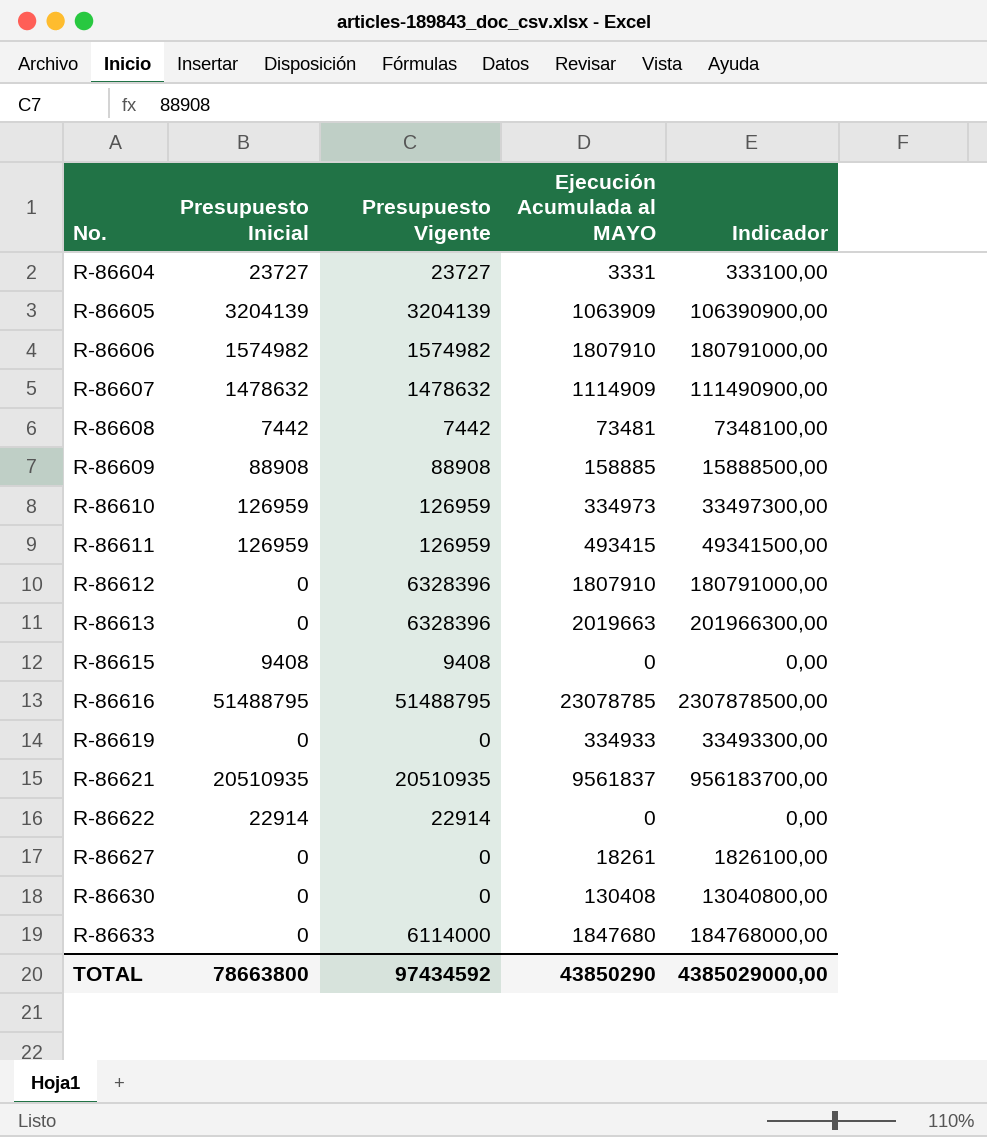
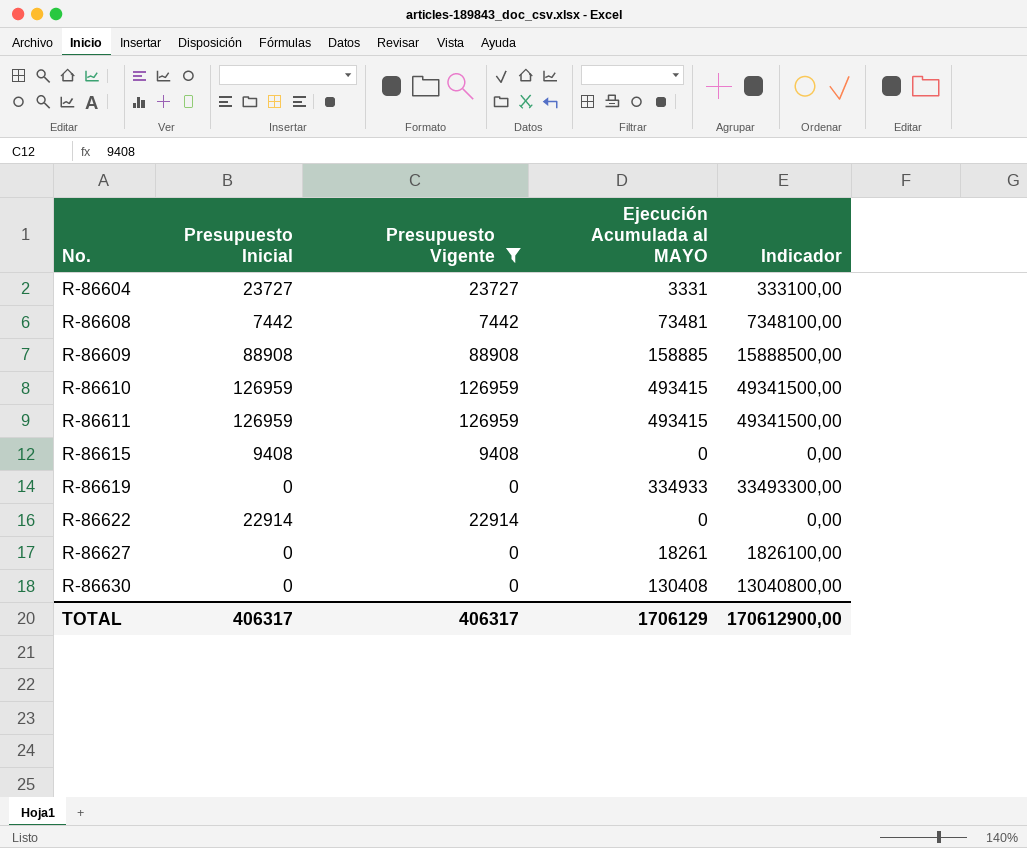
filter: none -> Presupuesto Vigente <= 126959
R-86610 | Ejecución Acumulada al MAYO: 334973 -> 493415
R-86610 | Indicador: 33497300,00 -> 49341500,00
TOTAL | Presupuesto Inicial: 78663800 -> 406317
TOTAL | Presupuesto Vigente: 97434592 -> 406317
TOTAL | Ejecución Acumulada al MAYO: 43850290 -> 1706129
TOTAL | Indicador: 4385029000,00 -> 170612900,00

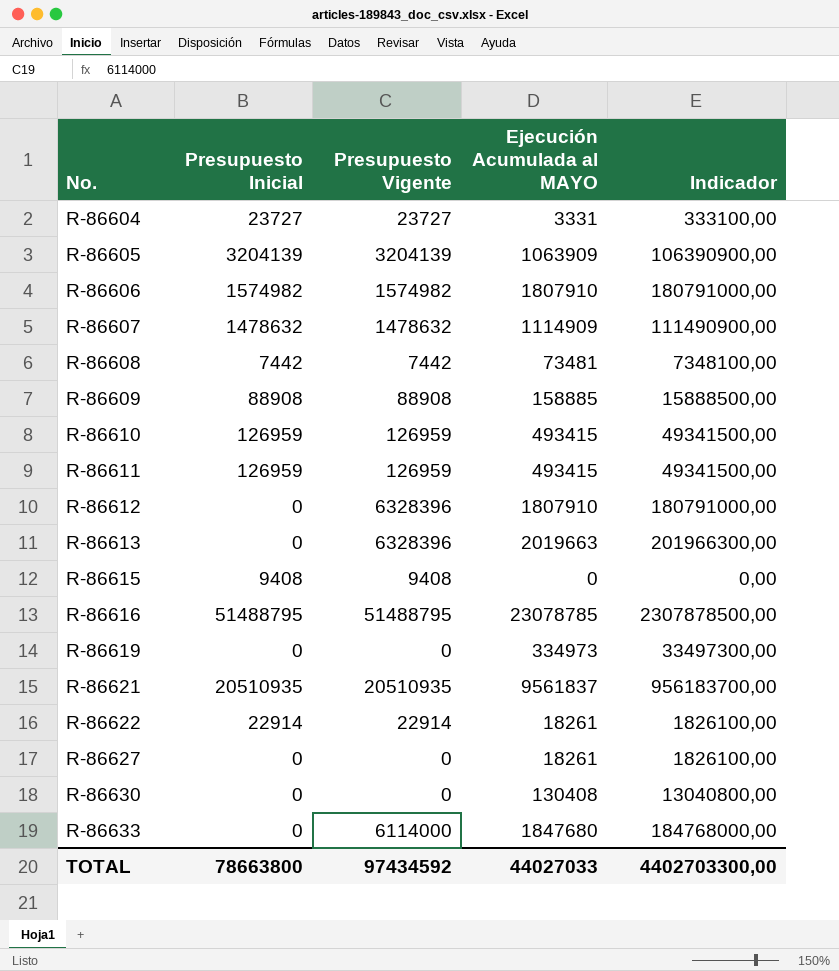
filter: Presupuesto Vigente <= 126959 -> none
R-86619 | Ejecución Acumulada al MAYO: 334933 -> 334973
R-86619 | Indicador: 33493300,00 -> 33497300,00
R-86622 | Ejecución Acumulada al MAYO: 0 -> 18261
R-86622 | Indicador: 0,00 -> 1826100,00
TOTAL | Presupuesto Inicial: 406317 -> 78663800
TOTAL | Presupuesto Vigente: 406317 -> 97434592
TOTAL | Ejecución Acumulada al MAYO: 1706129 -> 44027033
TOTAL | Indicador: 170612900,00 -> 4402703300,00

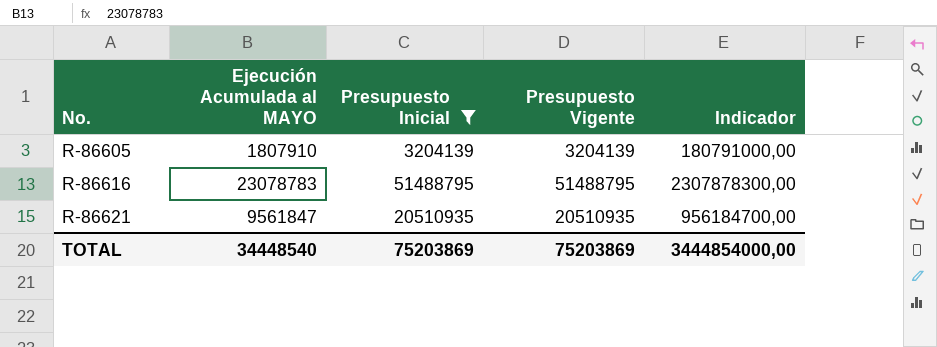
filter: none -> Presupuesto Inicial >= 3204139
column Ejecución Acumulada al MAYO | position: 4 -> 2
R-86605 | Ejecución Acumulada al MAYO: 1063909 -> 1807910
R-86605 | Indicador: 106390900,00 -> 180791000,00
R-86616 | Ejecución Acumulada al MAYO: 23078785 -> 23078783
R-86616 | Indicador: 2307878500,00 -> 2307878300,00
R-86621 | Ejecución Acumulada al MAYO: 9561837 -> 9561847
R-86621 | Indicador: 956183700,00 -> 956184700,00
TOTAL | Ejecución Acumulada al MAYO: 44027033 -> 34448540
TOTAL | Presupuesto Inicial: 78663800 -> 75203869
TOTAL | Presupuesto Vigente: 97434592 -> 75203869
TOTAL | Indicador: 4402703300,00 -> 3444854000,00

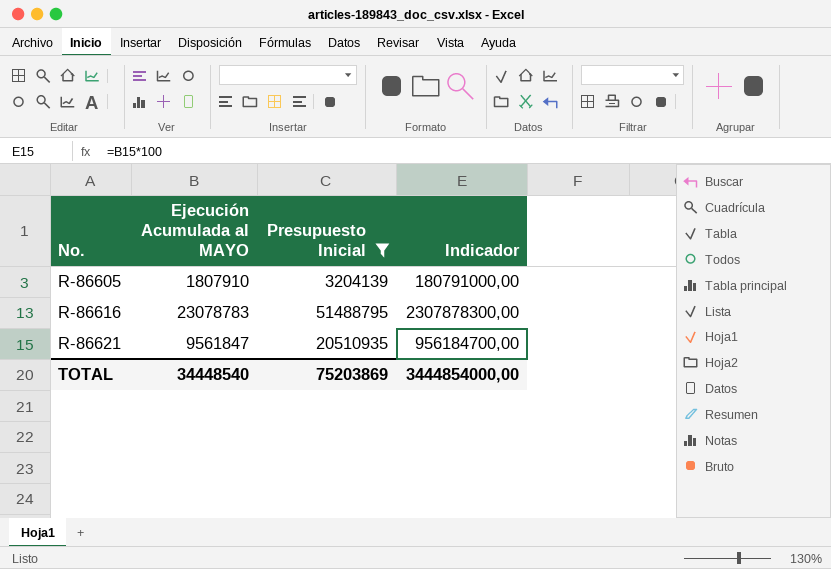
column Presupuesto Vigente | position: 4 -> none

